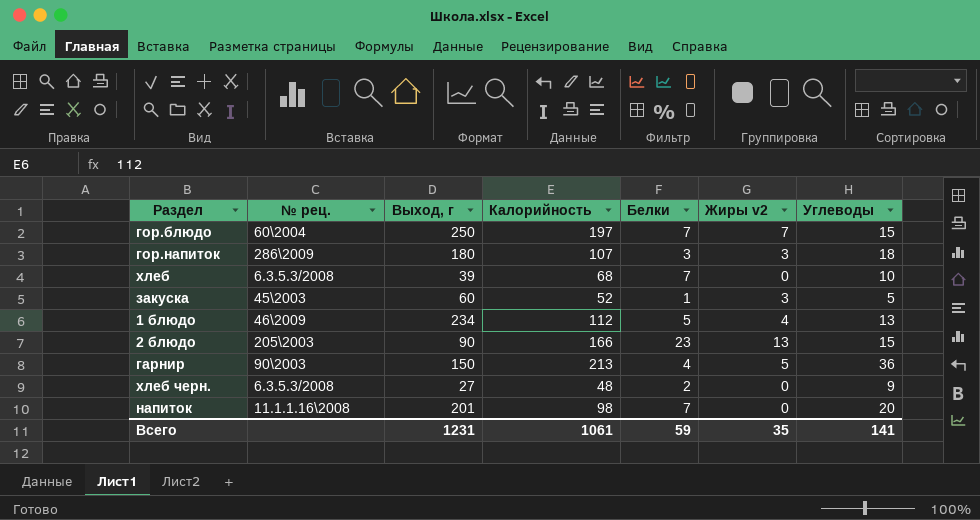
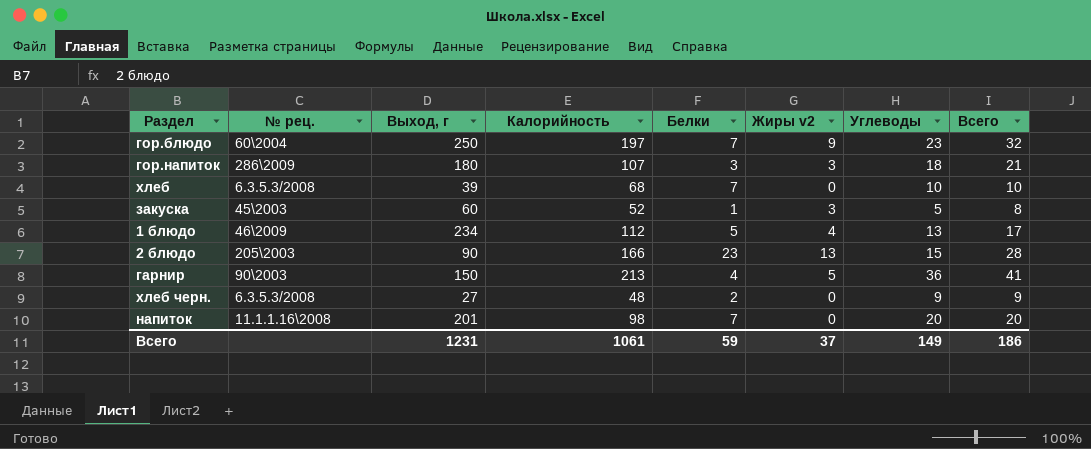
column Всего | formula: none -> [Жиры v2] + [Углеводы]
гор.блюдо | Жиры v2: 7 -> 9
гор.блюдо | Углеводы: 15 -> 23
Всего | Жиры v2: 35 -> 37
Всего | Углеводы: 141 -> 149

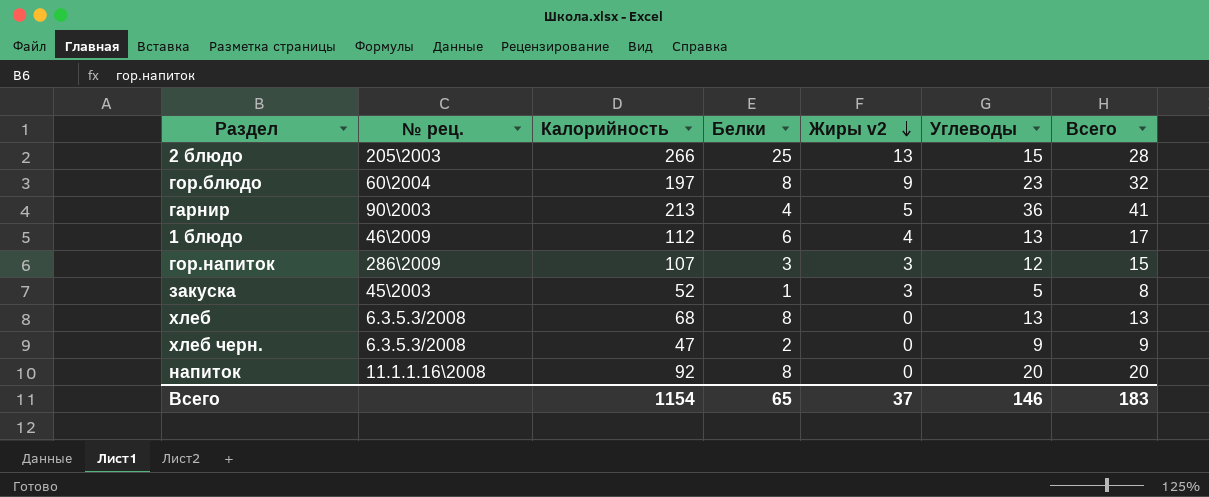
row order: none -> Жиры v2 descending
column Выход, г | position: 3 -> none
2 блюдо | Калорийность: 166 -> 266
2 блюдо | Белки: 23 -> 25
гор.блюдо | Белки: 7 -> 8
1 блюдо | Белки: 5 -> 6
гор.напиток | Углеводы: 18 -> 12
гор.напиток | Всего: 21 -> 15
хлеб | Белки: 7 -> 8
хлеб | Углеводы: 10 -> 13
хлеб | Всего: 10 -> 13
хлеб черн. | Калорийность: 48 -> 47
напиток | Калорийность: 98 -> 92
напиток | Белки: 7 -> 8
Всего | Калорийность: 1061 -> 1154
Всего | Белки: 59 -> 65
Всего | Углеводы: 149 -> 146
Всего | Всего: 186 -> 183

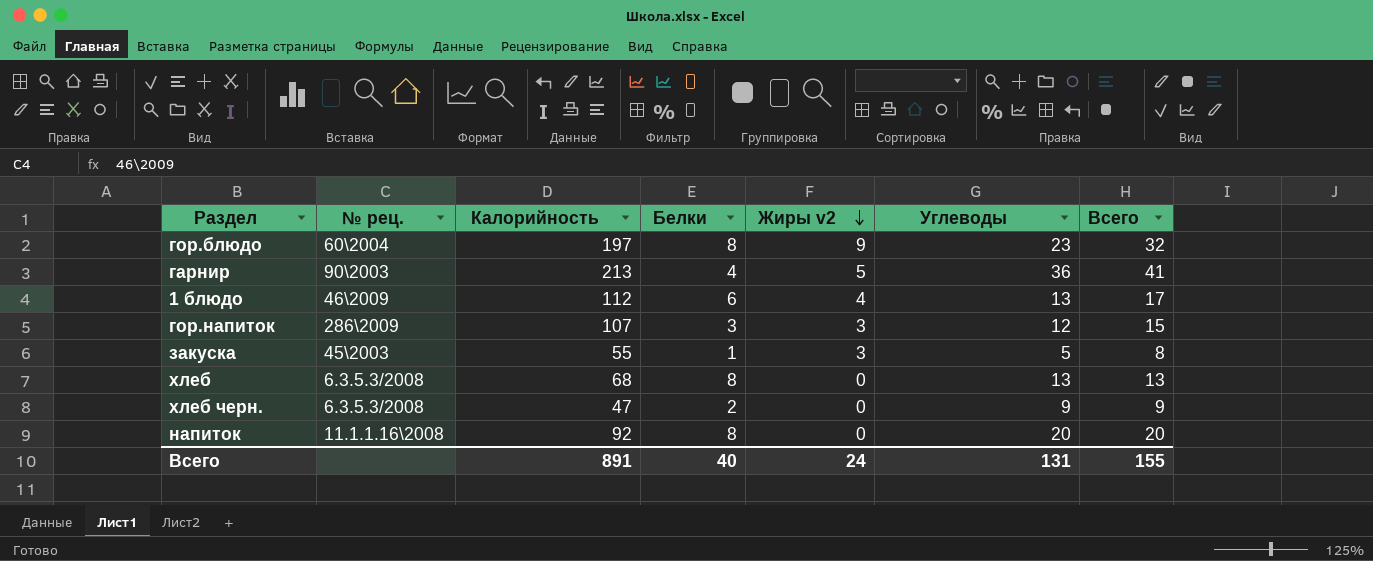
row 2 блюдо: 205\2003 | 266 | 25 | 13 | 15 | 28 -> none
закуска | Калорийность: 52 -> 55
Всего | Калорийность: 1154 -> 891
Всего | Белки: 65 -> 40
Всего | Жиры v2: 37 -> 24
Всего | Углеводы: 146 -> 131
Всего | Всего: 183 -> 155

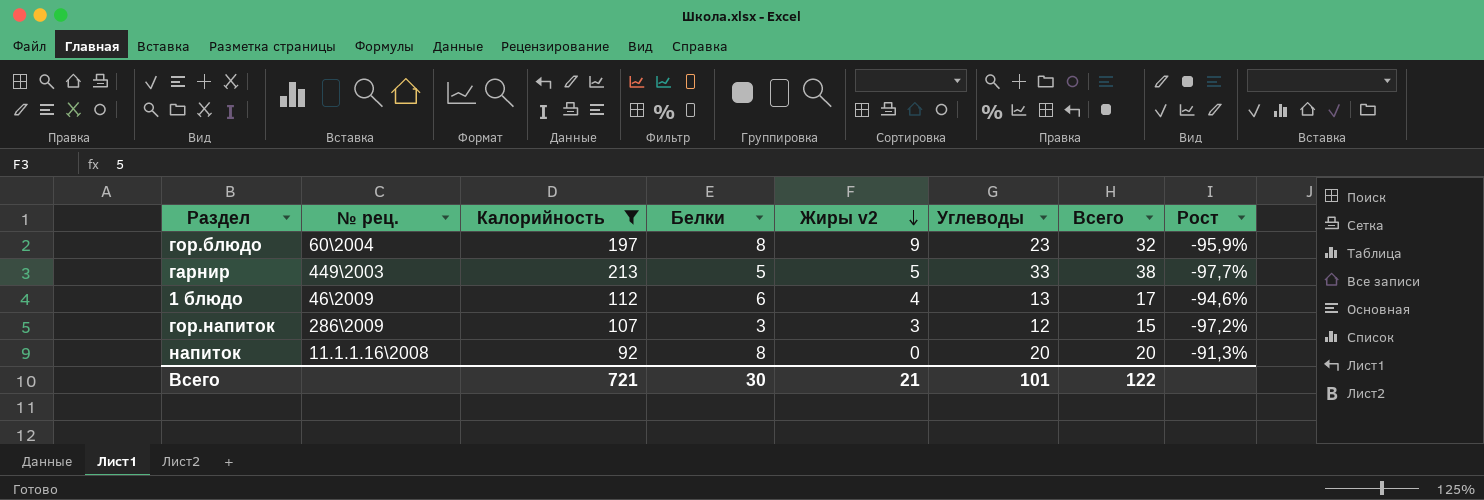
filter: none -> Калорийность >= 92
column Рост | formula: none -> ([Белки] - [Калорийность]) / [Калорийность]
гарнир | № рец.: 90\2003 -> 449\2003
гарнир | Белки: 4 -> 5
гарнир | Углеводы: 36 -> 33
гарнир | Всего: 41 -> 38
Всего | Калорийность: 891 -> 721
Всего | Белки: 40 -> 30
Всего | Жиры v2: 24 -> 21
Всего | Углеводы: 131 -> 101
Всего | Всего: 155 -> 122

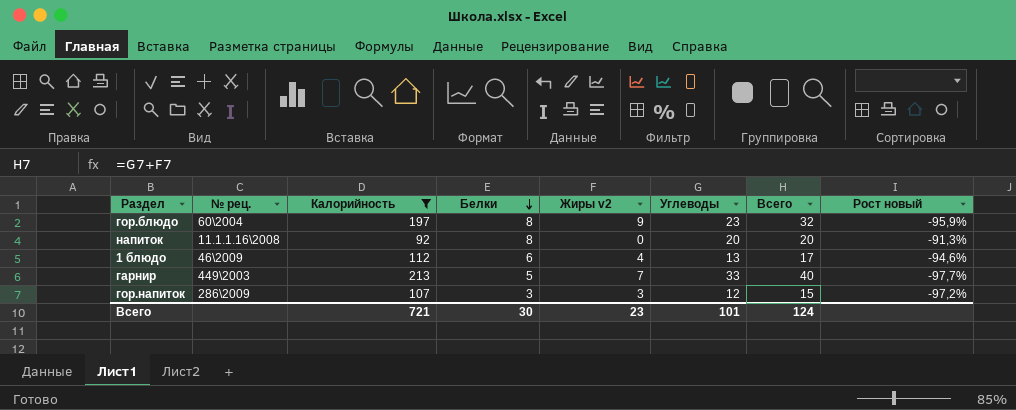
row order: Жиры v2 descending -> Белки descending
column name: Рост -> Рост новый
гарнир | Жиры v2: 5 -> 7
гарнир | Всего: 38 -> 40
Всего | Жиры v2: 21 -> 23
Всего | Всего: 122 -> 124

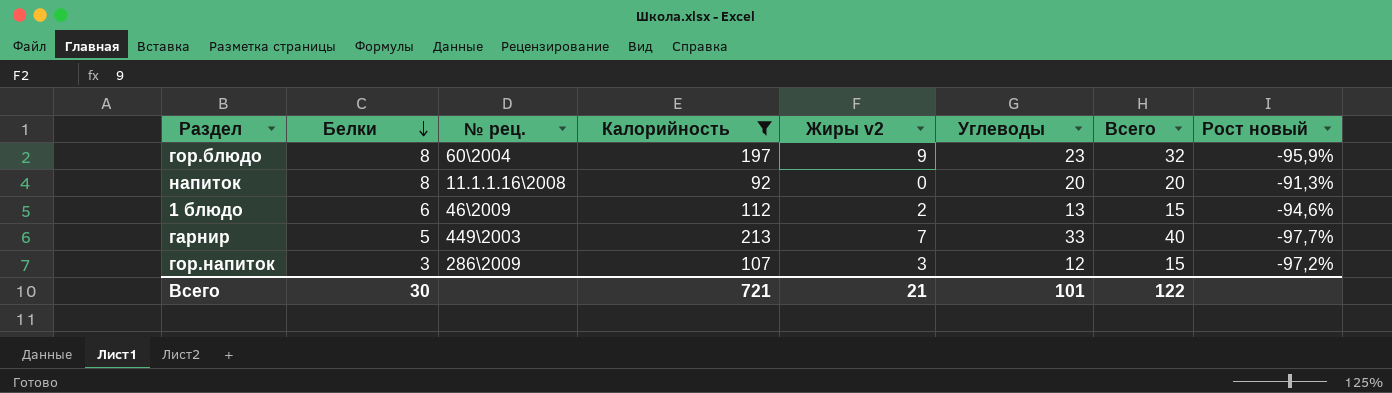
column Белки | position: 4 -> 2
1 блюдо | Жиры v2: 4 -> 2
1 блюдо | Всего: 17 -> 15
Всего | Жиры v2: 23 -> 21
Всего | Всего: 124 -> 122

